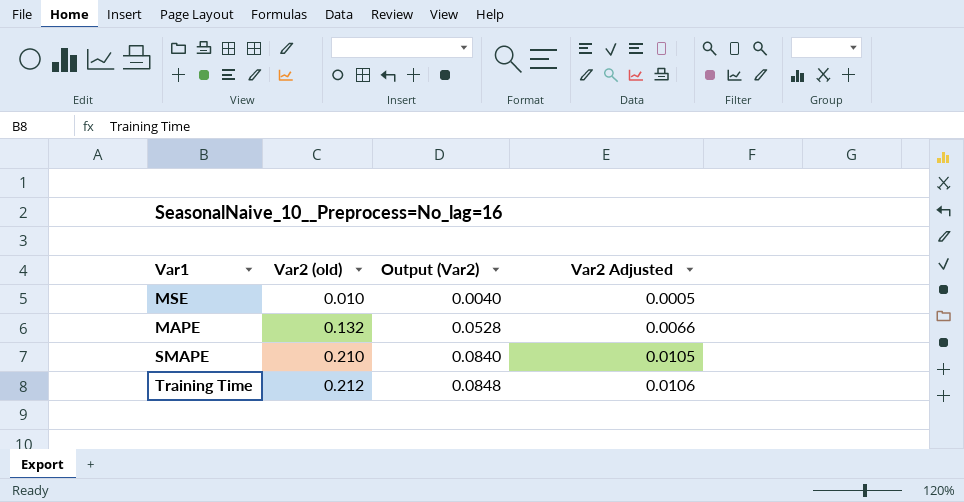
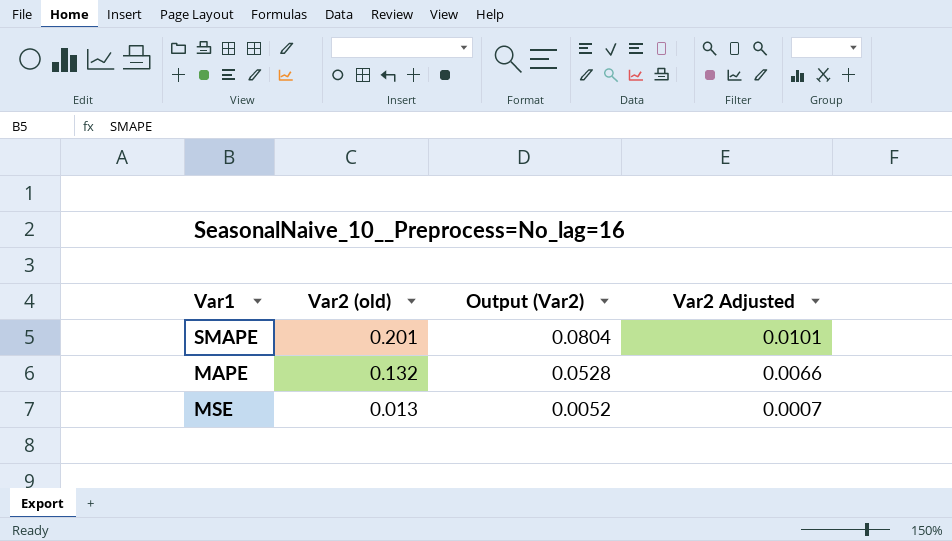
row order: Var2 (old) ascending -> Var2 (old) descending
row Training Time: 0.212 | 0.0848 | 0.0106 -> none
SMAPE | Var2 (old): 0.210 -> 0.201
SMAPE | Output (Var2): 0.0840 -> 0.0804
SMAPE | Var2 Adjusted: 0.0105 -> 0.0101
MSE | Var2 (old): 0.010 -> 0.013
MSE | Output (Var2): 0.0040 -> 0.0052
MSE | Var2 Adjusted: 0.0005 -> 0.0007

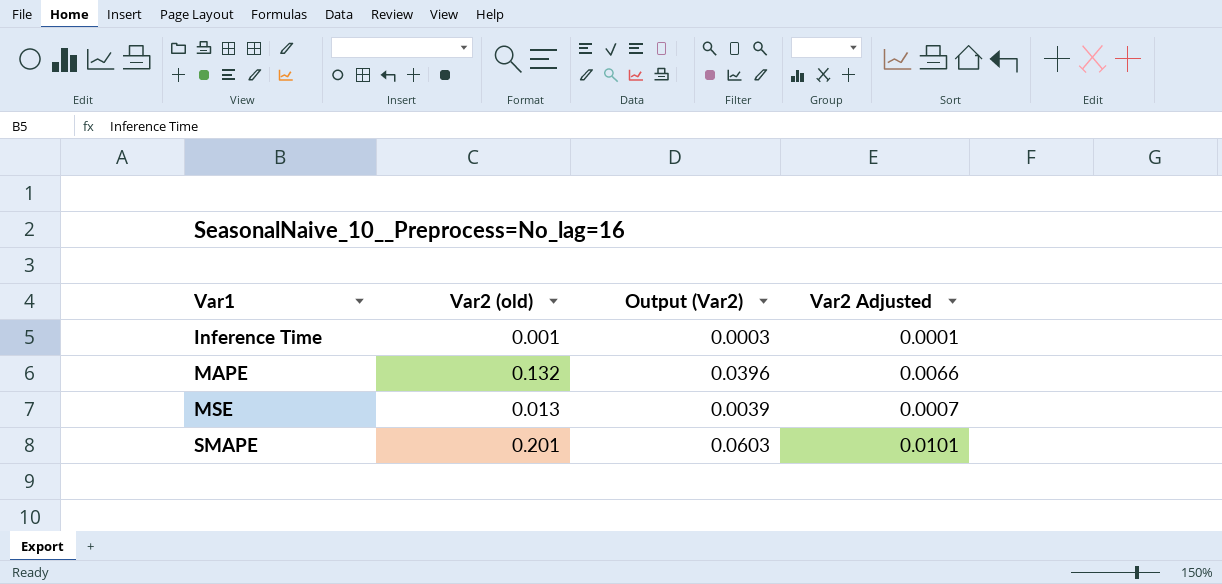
row order: Var2 (old) descending -> Var1 ascending
column Output (Var2) | formula: [Var2 (old)] * 0.4 -> [Var2 (old)] * 0.3
row Inference Time: none -> 0.001 | 0.0003 | 0.0001

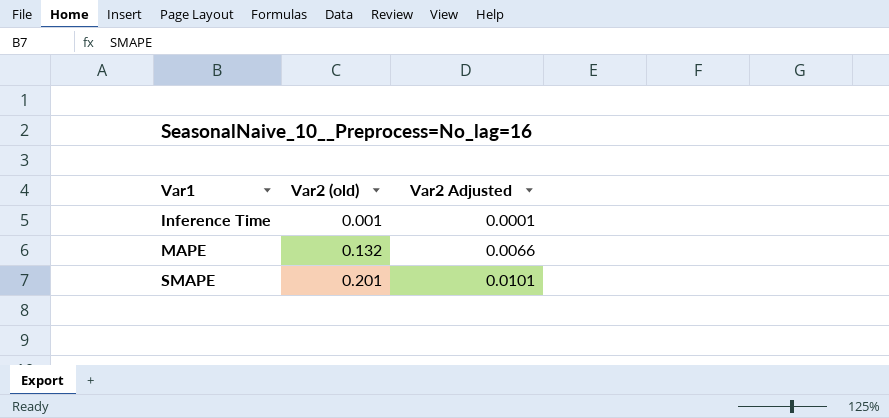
column Output (Var2) | formula: [Var2 (old)] * 0.3 -> none
row MSE: 0.013 | 0.0039 | 0.0007 -> none

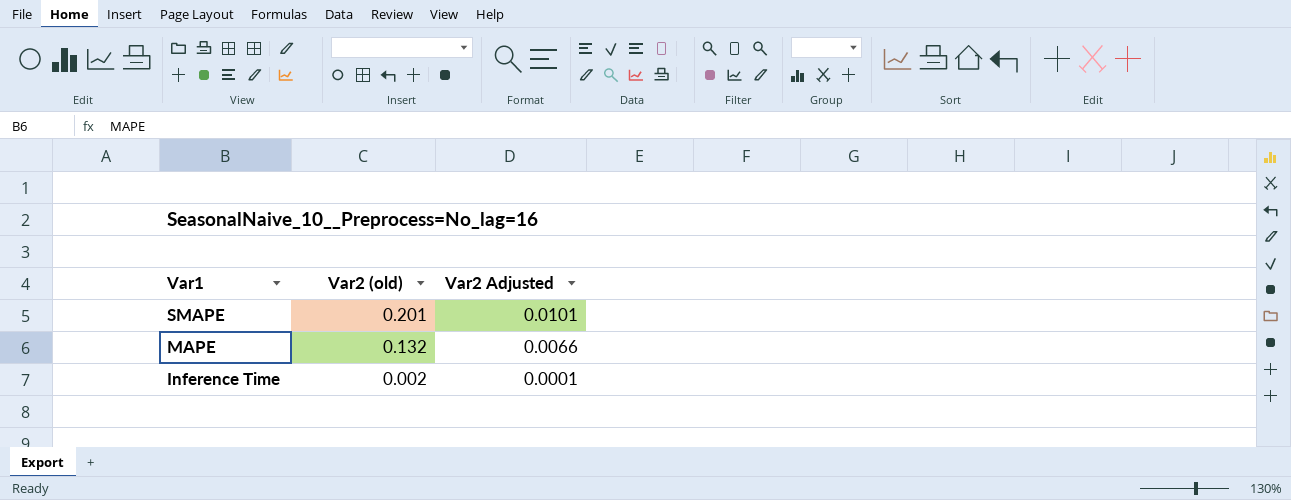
row order: Var1 ascending -> Var1 descending
Inference Time | Var2 (old): 0.001 -> 0.002

